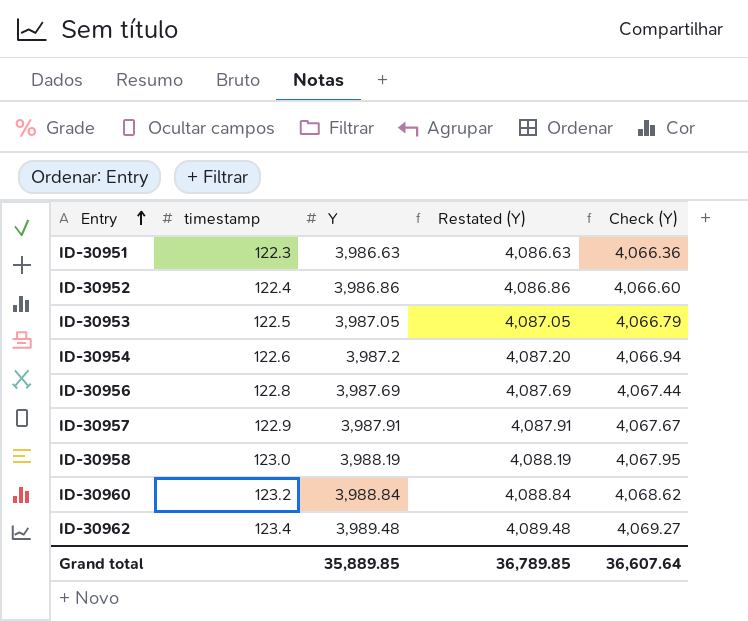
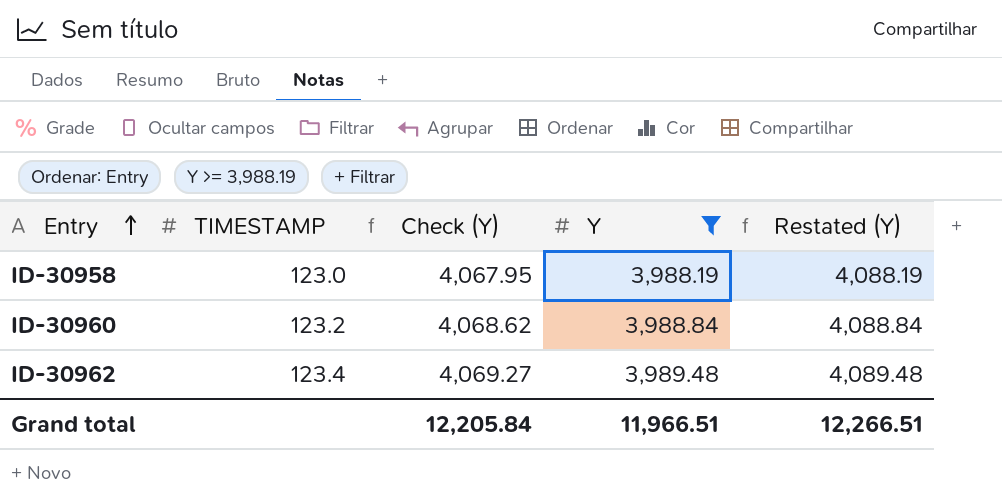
filter: none -> Y >= 3,988.19
column name: timestamp -> TIMESTAMP
column Check (Y) | position: 5 -> 3
Grand total | Check (Y): 36,607.64 -> 12,205.84
Grand total | Y: 35,889.85 -> 11,966.51
Grand total | Restated (Y): 36,789.85 -> 12,266.51

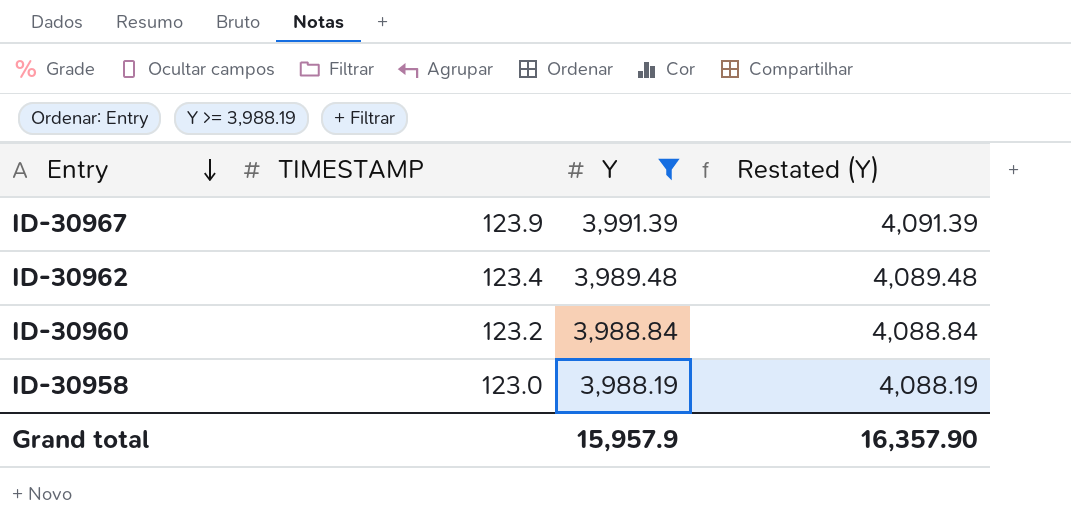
row order: Entry ascending -> Entry descending
column Check (Y) | formula: [Y] * 1.02 -> none
row ID-30967: none -> 123.9 | 3,991.39 | 4,091.39
Grand total | Y: 11,966.51 -> 15,957.9
Grand total | Restated (Y): 12,266.51 -> 16,357.90

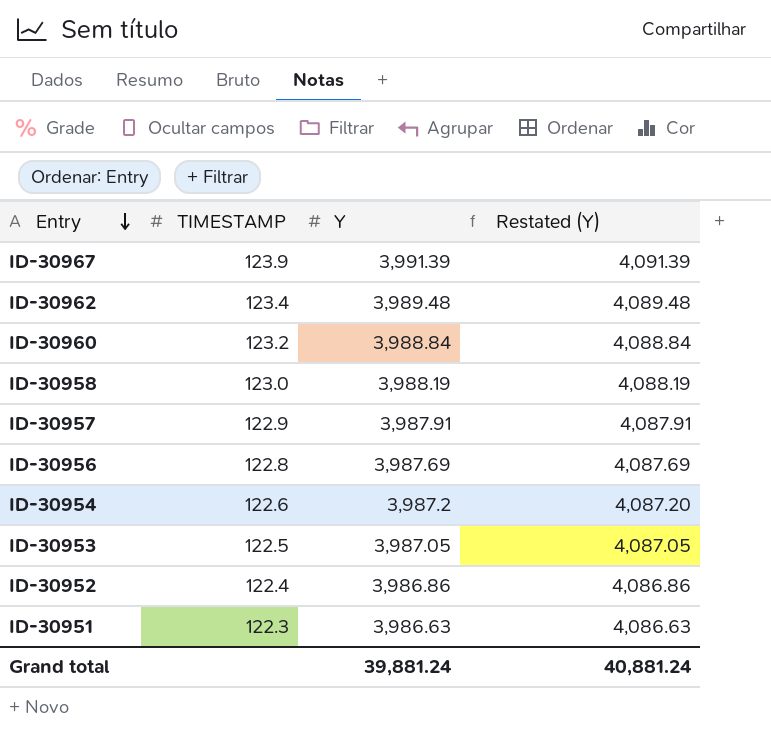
filter: Y >= 3,988.19 -> none
Grand total | Y: 15,957.9 -> 39,881.24
Grand total | Restated (Y): 16,357.90 -> 40,881.24

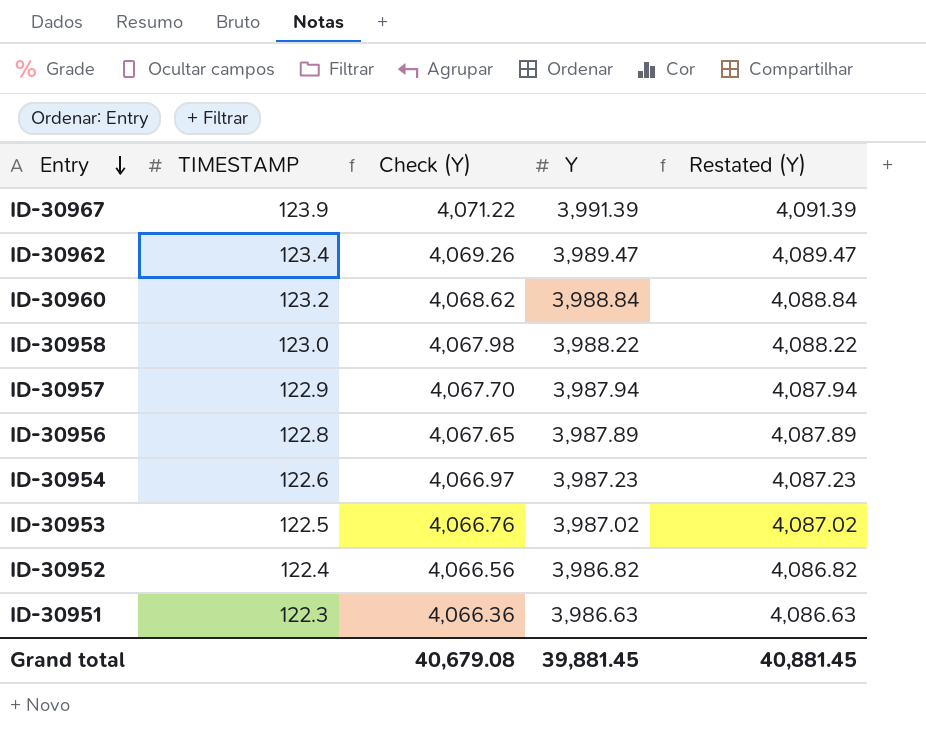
column Check (Y) | formula: none -> [Y] * 1.02
ID-30962 | Y: 3,989.48 -> 3,989.47
ID-30962 | Restated (Y): 4,089.48 -> 4,089.47
ID-30958 | Y: 3,988.19 -> 3,988.22
ID-30958 | Restated (Y): 4,088.19 -> 4,088.22
ID-30957 | Y: 3,987.91 -> 3,987.94
ID-30957 | Restated (Y): 4,087.91 -> 4,087.94
ID-30956 | Y: 3,987.69 -> 3,987.89
ID-30956 | Restated (Y): 4,087.69 -> 4,087.89
ID-30954 | Y: 3,987.2 -> 3,987.23
ID-30954 | Restated (Y): 4,087.20 -> 4,087.23
ID-30953 | Y: 3,987.05 -> 3,987.02
ID-30953 | Restated (Y): 4,087.05 -> 4,087.02
ID-30952 | Y: 3,986.86 -> 3,986.82
ID-30952 | Restated (Y): 4,086.86 -> 4,086.82
Grand total | Y: 39,881.24 -> 39,881.45
Grand total | Restated (Y): 40,881.24 -> 40,881.45

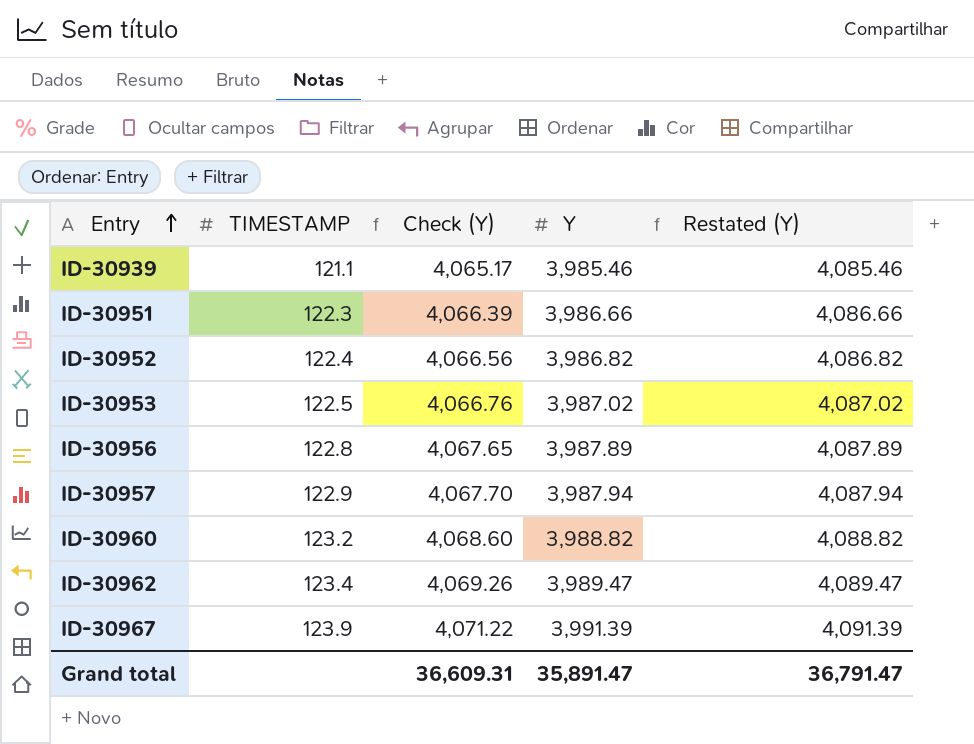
row order: Entry descending -> Entry ascending
row ID-30958: 123.0 | 4,067.98 | 3,988.22 | 4,088.22 -> none
row ID-30954: 122.6 | 4,066.97 | 3,987.23 | 4,087.23 -> none
row ID-30939: none -> 121.1 | 4,065.17 | 3,985.46 | 4,085.46
ID-30951 | Check (Y): 4,066.36 -> 4,066.39
ID-30951 | Y: 3,986.63 -> 3,986.66
ID-30951 | Restated (Y): 4,086.63 -> 4,086.66
ID-30960 | Check (Y): 4,068.62 -> 4,068.60
ID-30960 | Y: 3,988.84 -> 3,988.82
ID-30960 | Restated (Y): 4,088.84 -> 4,088.82
Grand total | Check (Y): 40,679.08 -> 36,609.31
Grand total | Y: 39,881.45 -> 35,891.47
Grand total | Restated (Y): 40,881.45 -> 36,791.47

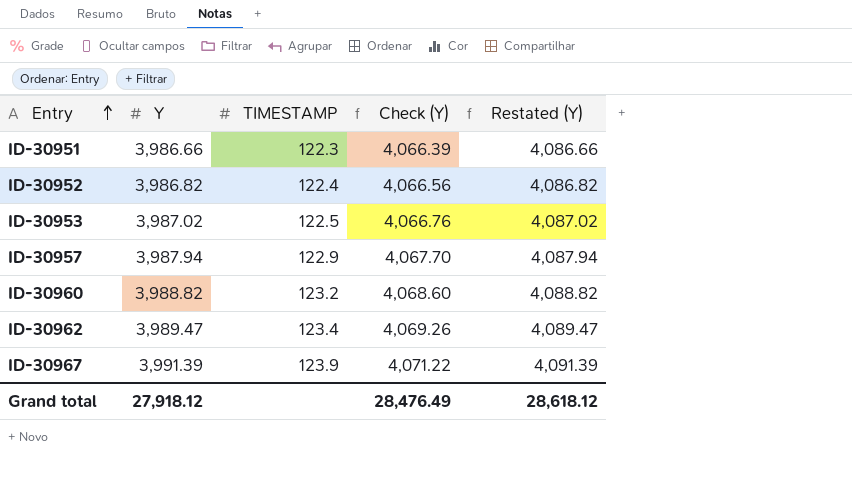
column Y | position: 4 -> 2
row ID-30939: 121.1 | 4,065.17 | 3,985.46 | 4,085.46 -> none
row ID-30956: 122.8 | 4,067.65 | 3,987.89 | 4,087.89 -> none
Grand total | Y: 35,891.47 -> 27,918.12
Grand total | Check (Y): 36,609.31 -> 28,476.49
Grand total | Restated (Y): 36,791.47 -> 28,618.12

